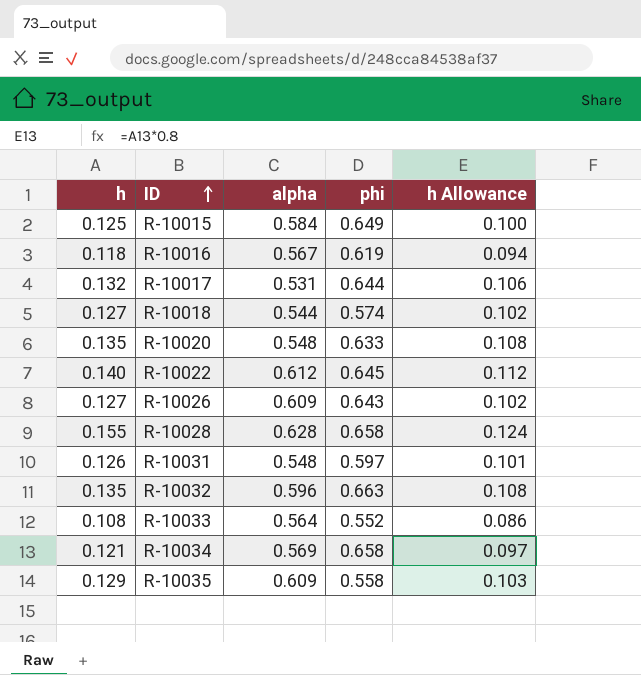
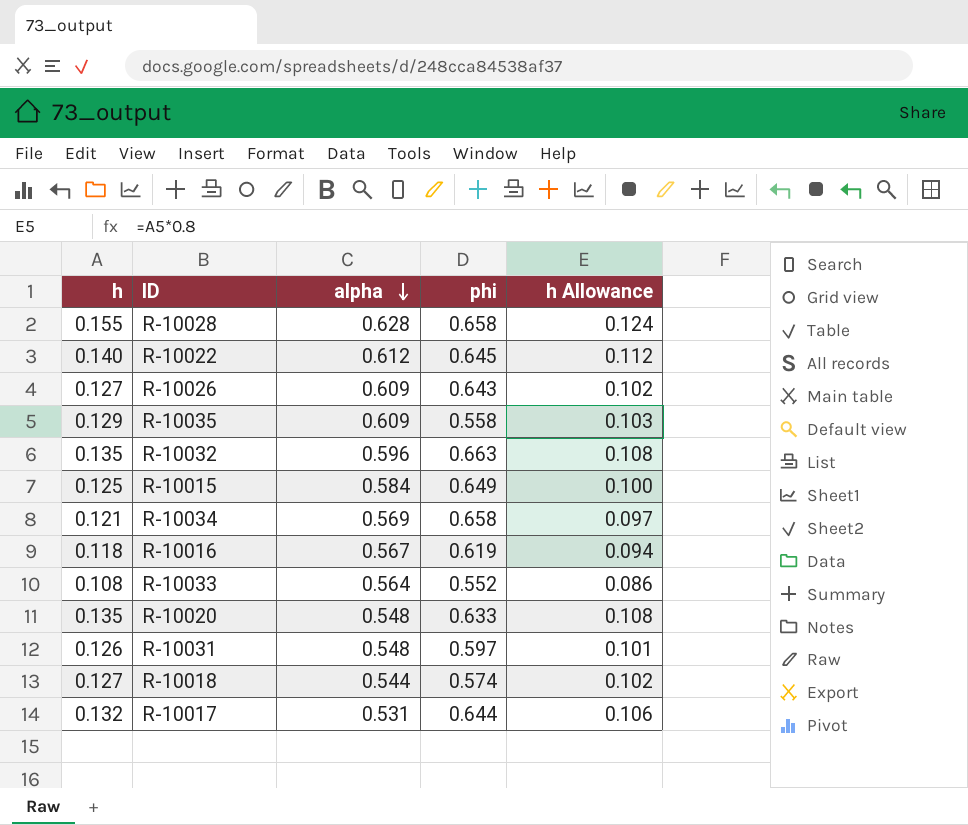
row order: ID ascending -> alpha descending

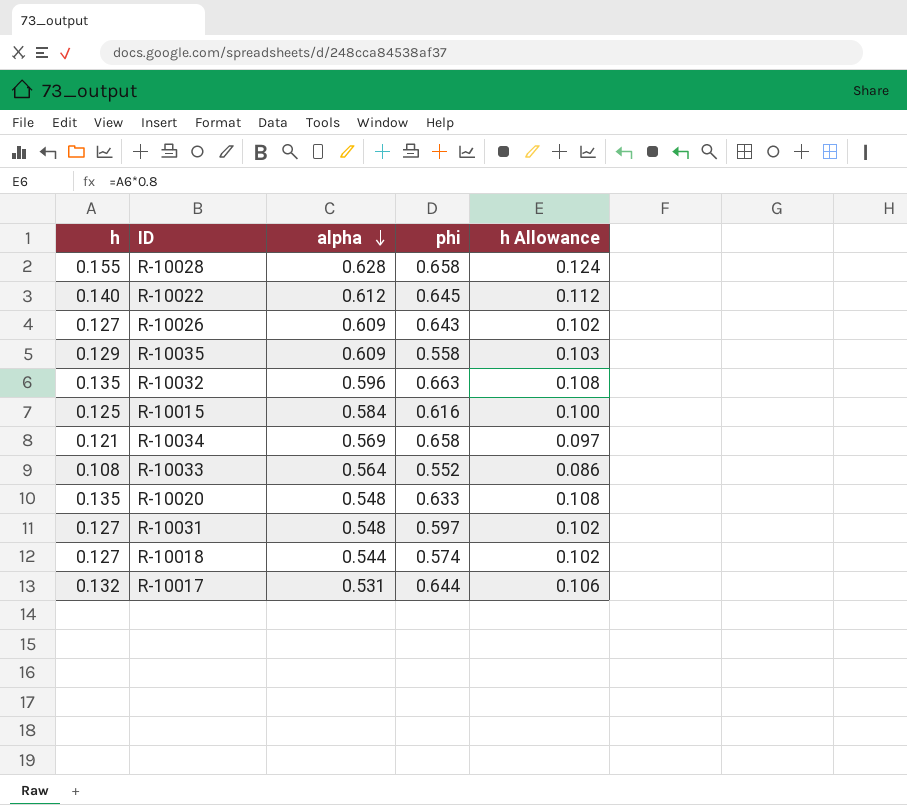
row R-10016: 0.118 | 0.567 | 0.619 | 0.094 -> none
R-10015 | phi: 0.649 -> 0.616
R-10031 | h: 0.126 -> 0.127
R-10031 | h Allowance: 0.101 -> 0.102

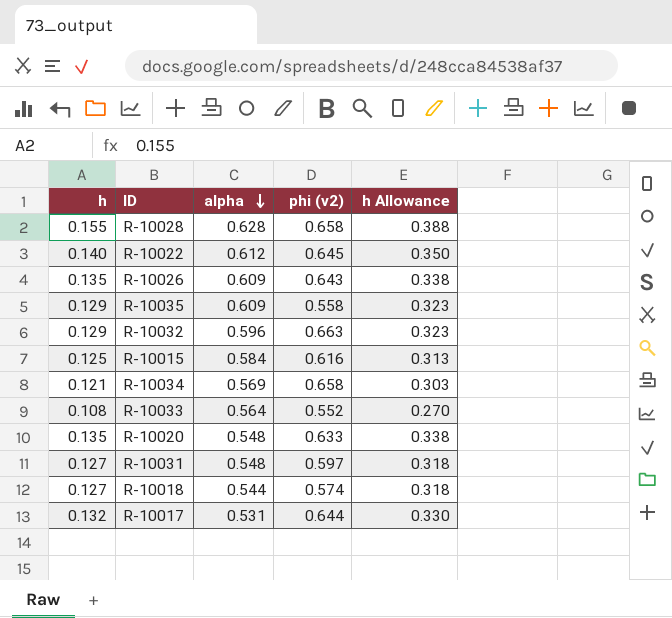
column name: phi -> phi (v2)
column h Allowance | formula: [h] * 0.8 -> [h] * 2.5
R-10026 | h: 0.127 -> 0.135
R-10032 | h: 0.135 -> 0.129

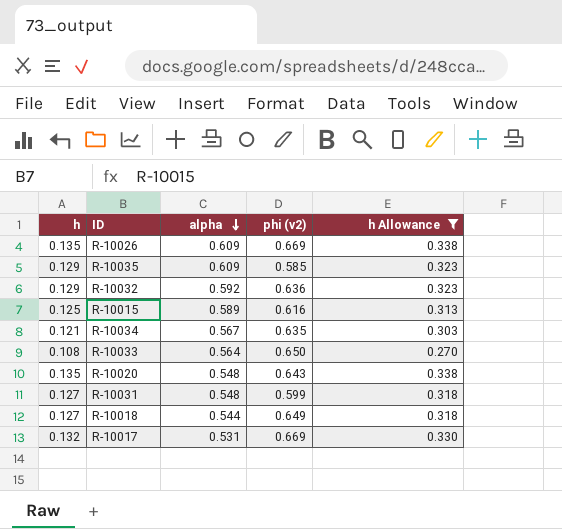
filter: none -> h Allowance <= 0.338
R-10026 | phi (v2): 0.643 -> 0.669
R-10035 | phi (v2): 0.558 -> 0.585
R-10032 | alpha: 0.596 -> 0.592
R-10032 | phi (v2): 0.663 -> 0.636
R-10015 | alpha: 0.584 -> 0.589
R-10034 | alpha: 0.569 -> 0.567
R-10034 | phi (v2): 0.658 -> 0.635
R-10033 | phi (v2): 0.552 -> 0.650
R-10020 | phi (v2): 0.633 -> 0.643
R-10031 | phi (v2): 0.597 -> 0.599
R-10018 | phi (v2): 0.574 -> 0.649
R-10017 | phi (v2): 0.644 -> 0.669

